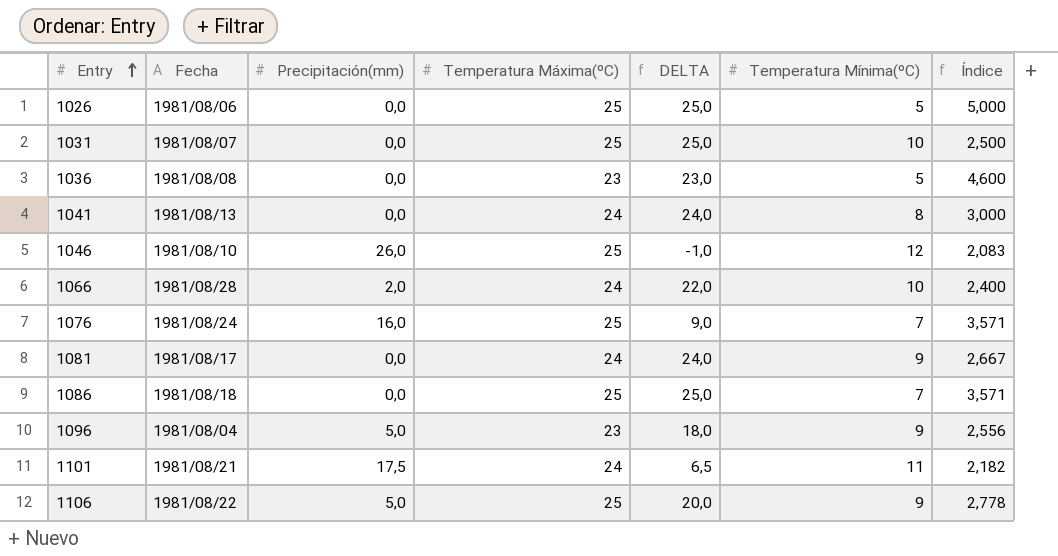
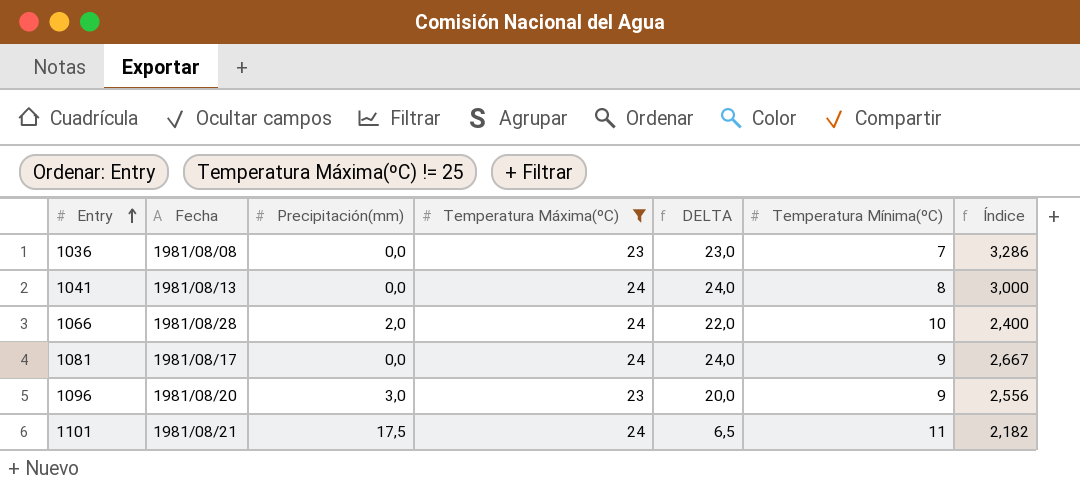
filter: none -> Temperatura Máxima(ºC) != 25
1036 | Temperatura Mínima(ºC): 5 -> 7
1036 | Índice: 4,600 -> 3,286
1096 | Fecha: 1981/08/04 -> 1981/08/20
1096 | Precipitación(mm): 5,0 -> 3,0
1096 | DELTA: 18,0 -> 20,0

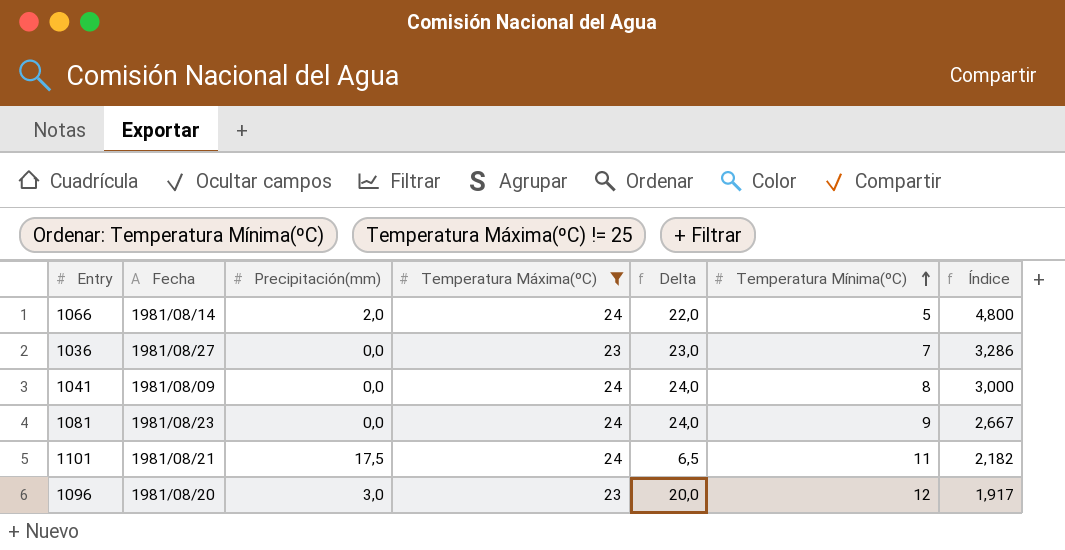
row order: Entry ascending -> Temperatura Mínima(ºC) ascending
column name: DELTA -> Delta
1066 | Fecha: 1981/08/28 -> 1981/08/14
1066 | Temperatura Mínima(ºC): 10 -> 5
1066 | Índice: 2,400 -> 4,800
1036 | Fecha: 1981/08/08 -> 1981/08/27
1041 | Fecha: 1981/08/13 -> 1981/08/09
1081 | Fecha: 1981/08/17 -> 1981/08/23
1096 | Temperatura Mínima(ºC): 9 -> 12
1096 | Índice: 2,556 -> 1,917

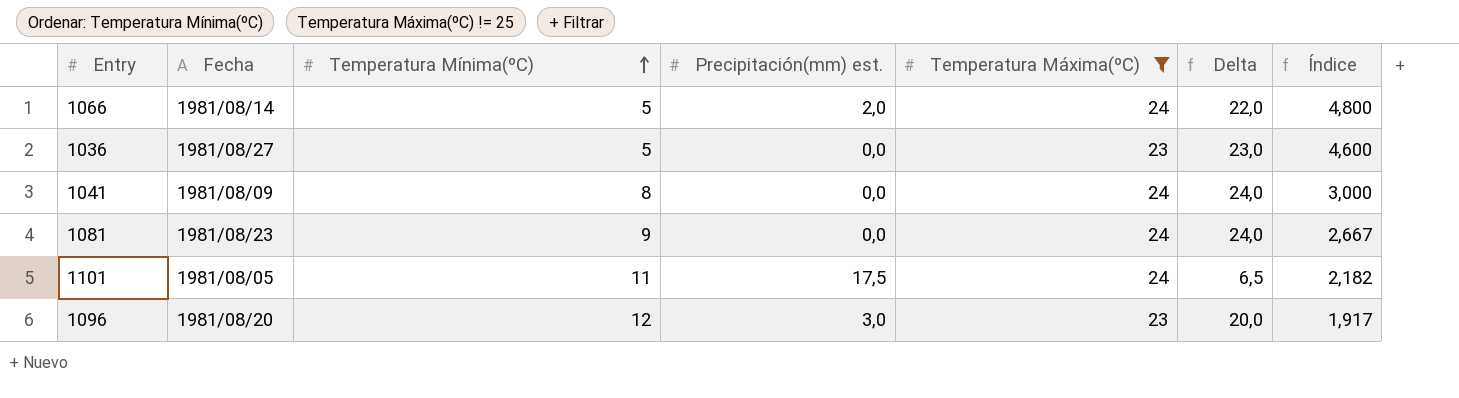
column Temperatura Mínima(ºC) | position: 6 -> 3
column name: Precipitación(mm) -> Precipitación(mm) est.
1036 | Temperatura Mínima(ºC): 7 -> 5
1036 | Índice: 3,286 -> 4,600
1101 | Fecha: 1981/08/21 -> 1981/08/05

